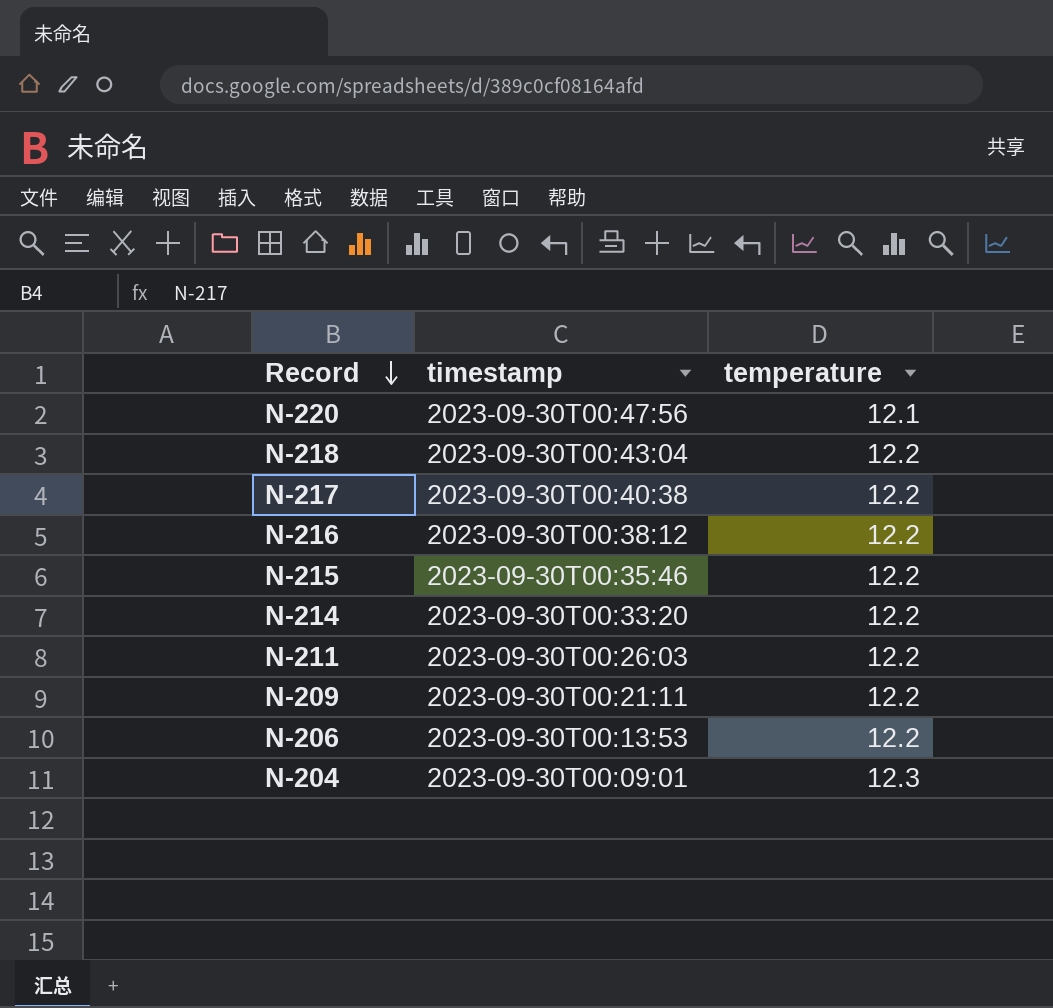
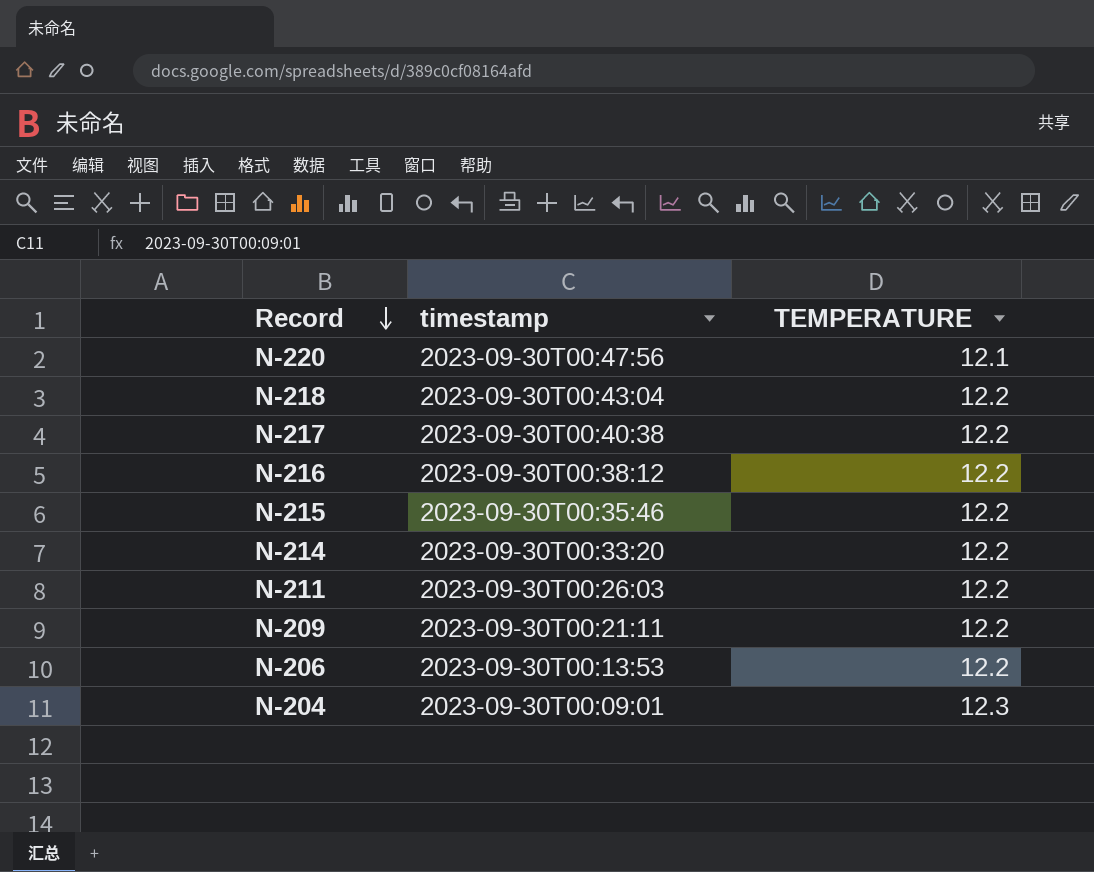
column name: temperature -> TEMPERATURE

